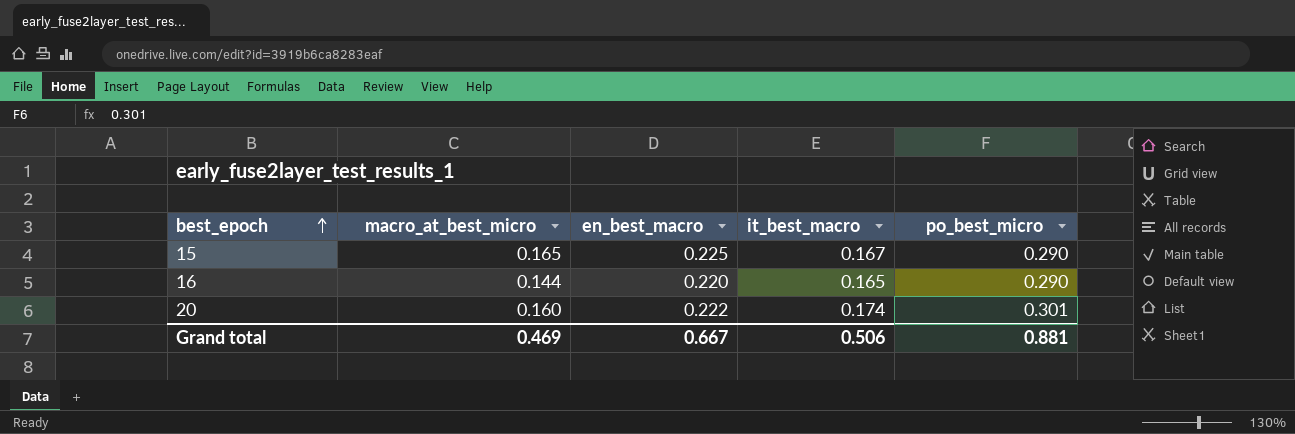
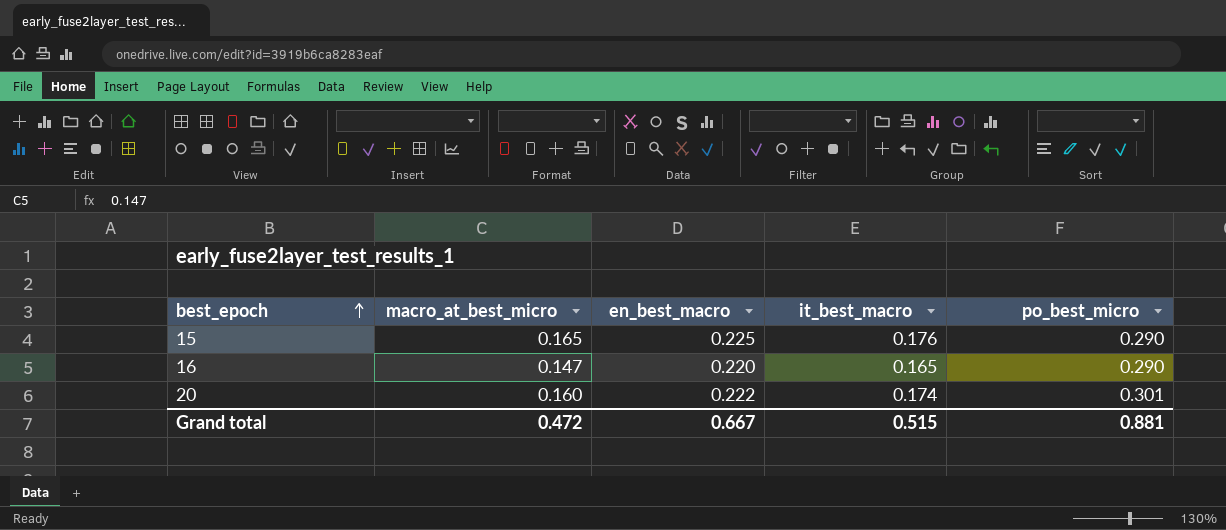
15 | it_best_macro: 0.167 -> 0.176
16 | macro_at_best_micro: 0.144 -> 0.147
Grand total | macro_at_best_micro: 0.469 -> 0.472
Grand total | it_best_macro: 0.506 -> 0.515

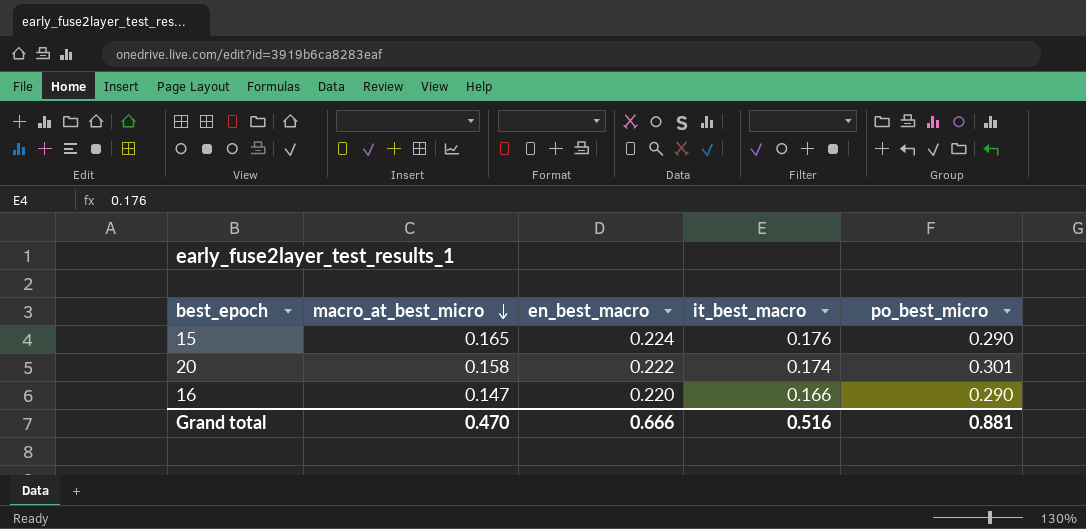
row order: best_epoch ascending -> macro_at_best_micro descending
15 | en_best_macro: 0.225 -> 0.224
20 | macro_at_best_micro: 0.160 -> 0.158
16 | it_best_macro: 0.165 -> 0.166
Grand total | macro_at_best_micro: 0.472 -> 0.470
Grand total | en_best_macro: 0.667 -> 0.666
Grand total | it_best_macro: 0.515 -> 0.516

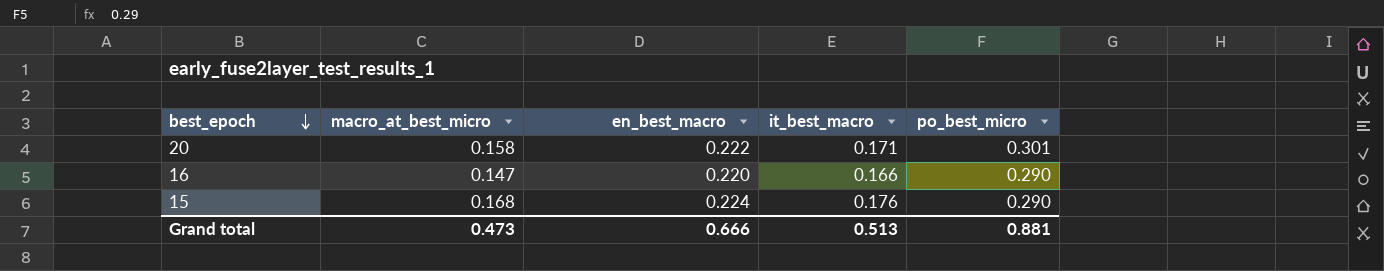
row order: macro_at_best_micro descending -> best_epoch descending
20 | it_best_macro: 0.174 -> 0.171
15 | macro_at_best_micro: 0.165 -> 0.168
Grand total | macro_at_best_micro: 0.470 -> 0.473
Grand total | it_best_macro: 0.516 -> 0.513

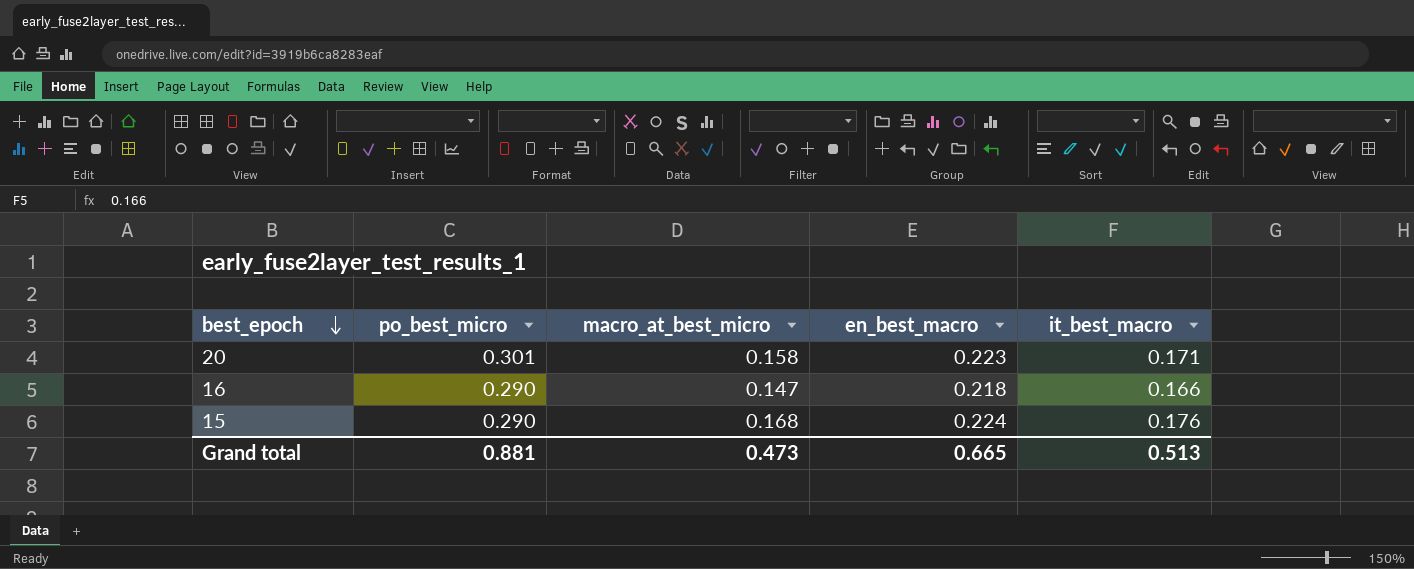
column po_best_micro | position: 5 -> 2
20 | en_best_macro: 0.222 -> 0.223
16 | en_best_macro: 0.220 -> 0.218
Grand total | en_best_macro: 0.666 -> 0.665

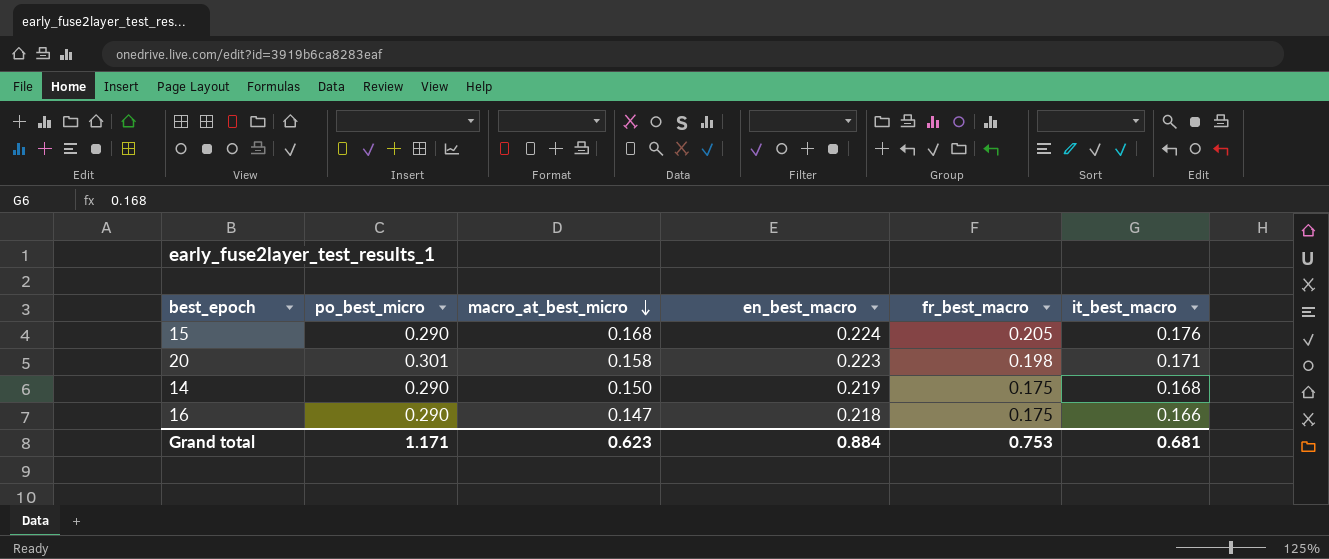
row order: best_epoch descending -> macro_at_best_micro descending
column fr_best_macro | position: none -> 5
row 14: none -> 0.290 | 0.150 | 0.219 | 0.175 | 0.168
Grand total | po_best_micro: 0.881 -> 1.171
Grand total | macro_at_best_micro: 0.473 -> 0.623
Grand total | en_best_macro: 0.665 -> 0.884
Grand total | it_best_macro: 0.513 -> 0.681

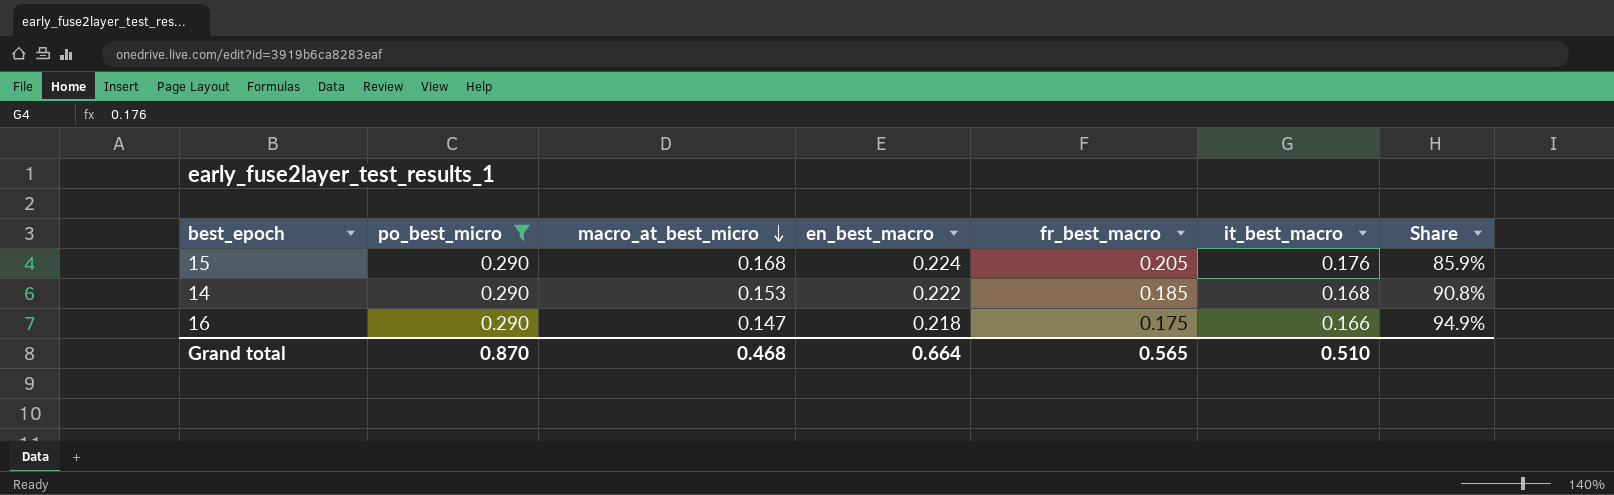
filter: none -> po_best_micro = 0.290
column Share | formula: none -> [it_best_macro] / [fr_best_macro]
14 | macro_at_best_micro: 0.150 -> 0.153
14 | en_best_macro: 0.219 -> 0.222
14 | fr_best_macro: 0.175 -> 0.185
Grand total | po_best_micro: 1.171 -> 0.870
Grand total | macro_at_best_micro: 0.623 -> 0.468
Grand total | en_best_macro: 0.884 -> 0.664
Grand total | fr_best_macro: 0.753 -> 0.565
Grand total | it_best_macro: 0.681 -> 0.510

